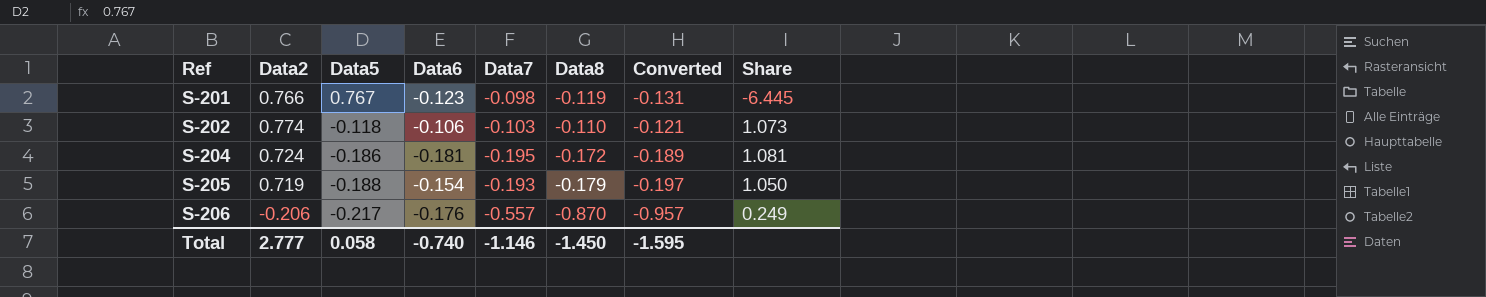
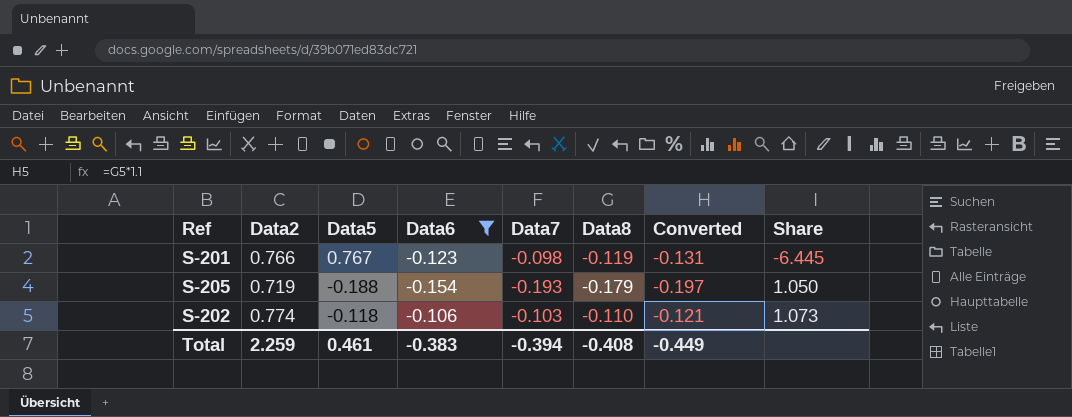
filter: none -> Data6 >= -0.154
row order: Ref ascending -> Share ascending
Total | Data2: 2.777 -> 2.259
Total | Data5: 0.058 -> 0.461
Total | Data6: -0.740 -> -0.383
Total | Data7: -1.146 -> -0.394
Total | Data8: -1.450 -> -0.408
Total | Converted: -1.595 -> -0.449

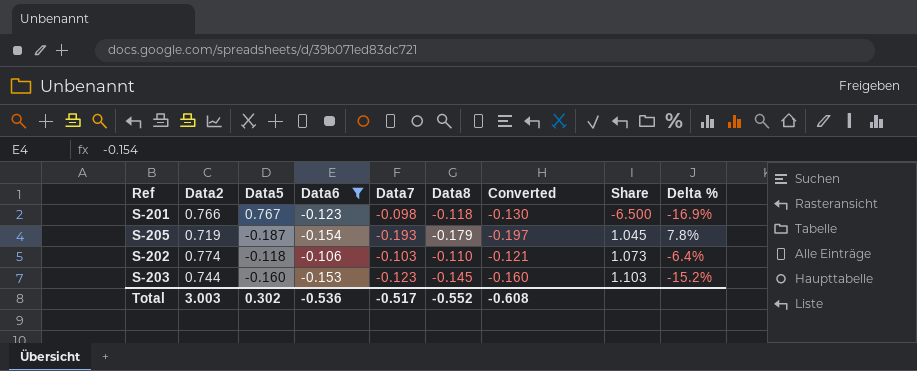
column Delta % | formula: none -> ([Data7] - [Data8]) / [Data8]
S-201 | Data8: -0.119 -> -0.118
S-201 | Converted: -0.131 -> -0.130
S-201 | Share: -6.445 -> -6.500
S-205 | Data5: -0.188 -> -0.187
S-205 | Share: 1.050 -> 1.045
row S-203: none -> 0.744 | -0.160 | -0.153 | -0.123 | -0.145 | -0.160 | 1.103 | -15.2%
Total | Data2: 2.259 -> 3.003
Total | Data5: 0.461 -> 0.302
Total | Data6: -0.383 -> -0.536
Total | Data7: -0.394 -> -0.517
Total | Data8: -0.408 -> -0.552
Total | Converted: -0.449 -> -0.608

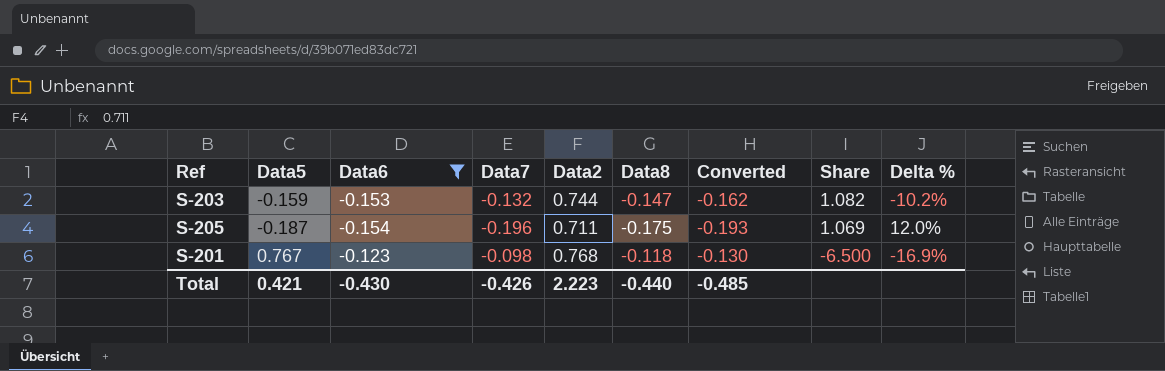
row order: Share ascending -> Share descending
column Data2 | position: 2 -> 5
row S-202: 0.774 | -0.118 | -0.106 | -0.103 | -0.110 | -0.121 | 1.073 | -6.4% -> none
S-203 | Data5: -0.160 -> -0.159
S-203 | Data7: -0.123 -> -0.132
S-203 | Data8: -0.145 -> -0.147
S-203 | Converted: -0.160 -> -0.162
S-203 | Share: 1.103 -> 1.082
S-203 | Delta %: -15.2% -> -10.2%
S-205 | Data7: -0.193 -> -0.196
S-205 | Data2: 0.719 -> 0.711
S-205 | Data8: -0.179 -> -0.175
S-205 | Converted: -0.197 -> -0.193
S-205 | Share: 1.045 -> 1.069
S-205 | Delta %: 7.8% -> 12.0%
S-201 | Data2: 0.766 -> 0.768
Total | Data5: 0.302 -> 0.421
Total | Data6: -0.536 -> -0.430
Total | Data7: -0.517 -> -0.426
Total | Data2: 3.003 -> 2.223
Total | Data8: -0.552 -> -0.440
Total | Converted: -0.608 -> -0.485

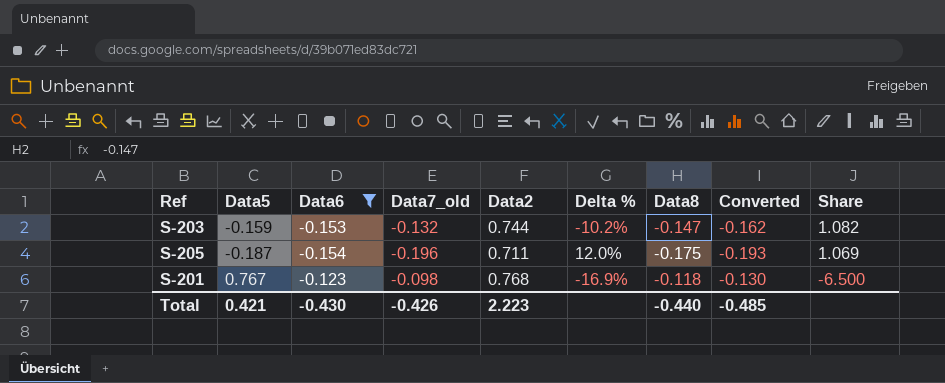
column name: Data7 -> Data7_old
column Delta % | position: 9 -> 6

